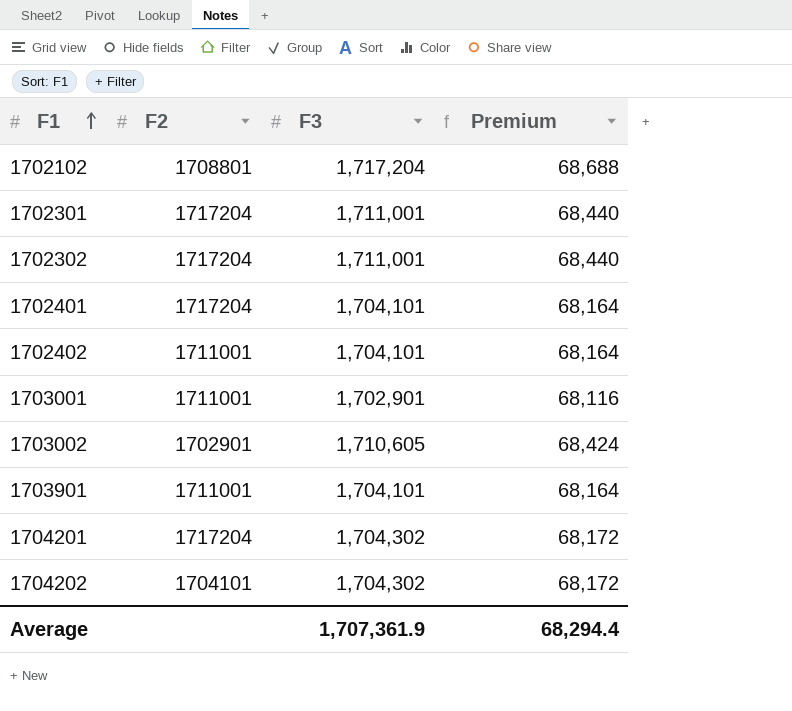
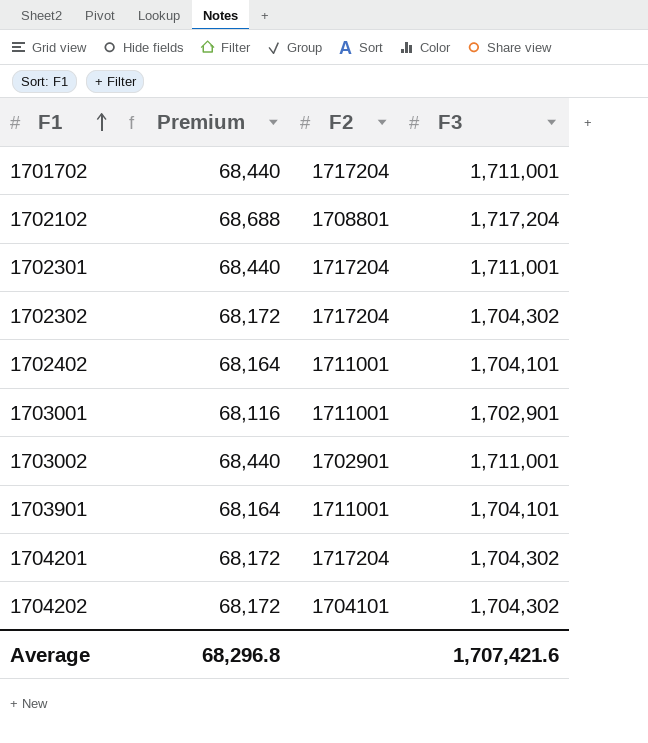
column Premium | position: 4 -> 2
row 1702401: 1717204 | 1,704,101 | 68,164 -> none
row 1701702: none -> 68,440 | 1717204 | 1,711,001
1702302 | Premium: 68,440 -> 68,172
1702302 | F3: 1,711,001 -> 1,704,302
1703002 | Premium: 68,424 -> 68,440
1703002 | F3: 1,710,605 -> 1,711,001
Average | Premium: 68,294.4 -> 68,296.8
Average | F3: 1,707,361.9 -> 1,707,421.6

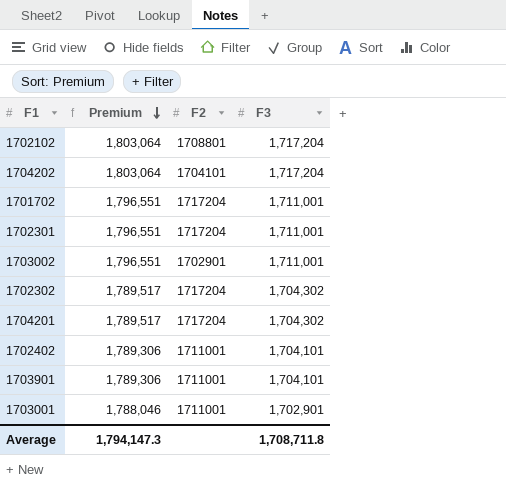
row order: F1 ascending -> Premium descending
column Premium | formula: [F3] * 0.04 -> [F3] * 1.05
1704202 | F3: 1,704,302 -> 1,717,204
Average | Premium: 68,296.8 -> 1,794,147.3
Average | F3: 1,707,421.6 -> 1,708,711.8

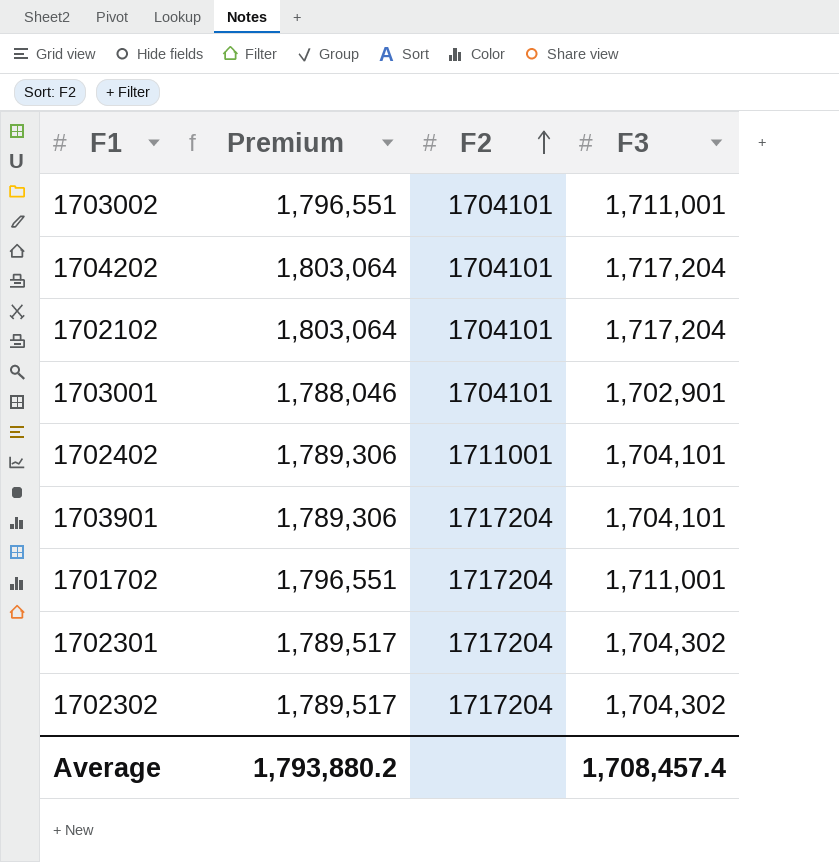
row order: Premium descending -> F2 ascending
row 1704201: 1,789,517 | 1717204 | 1,704,302 -> none
1703002 | F2: 1702901 -> 1704101
1702102 | F2: 1708801 -> 1704101
1703001 | F2: 1711001 -> 1704101
1703901 | F2: 1711001 -> 1717204
1702301 | Premium: 1,796,551 -> 1,789,517
1702301 | F3: 1,711,001 -> 1,704,302
Average | Premium: 1,794,147.3 -> 1,793,880.2
Average | F3: 1,708,711.8 -> 1,708,457.4

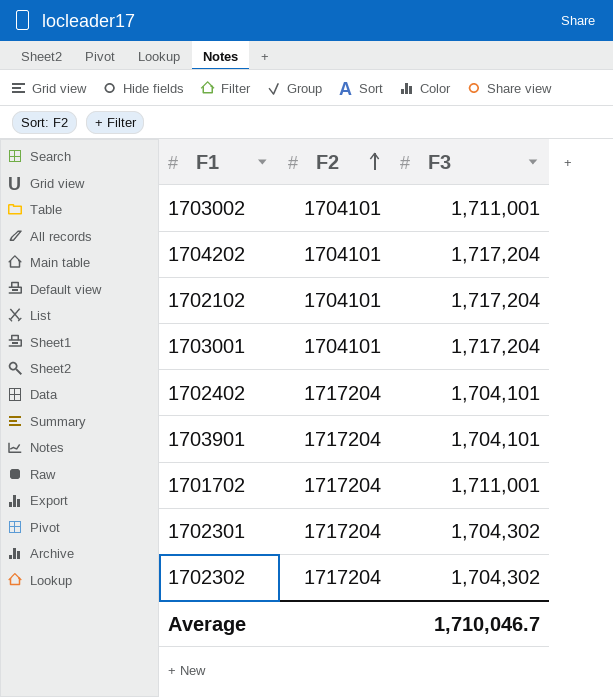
column Premium | formula: [F3] * 1.05 -> none
1703001 | F3: 1,702,901 -> 1,717,204
1702402 | F2: 1711001 -> 1717204
Average | F3: 1,708,457.4 -> 1,710,046.7

